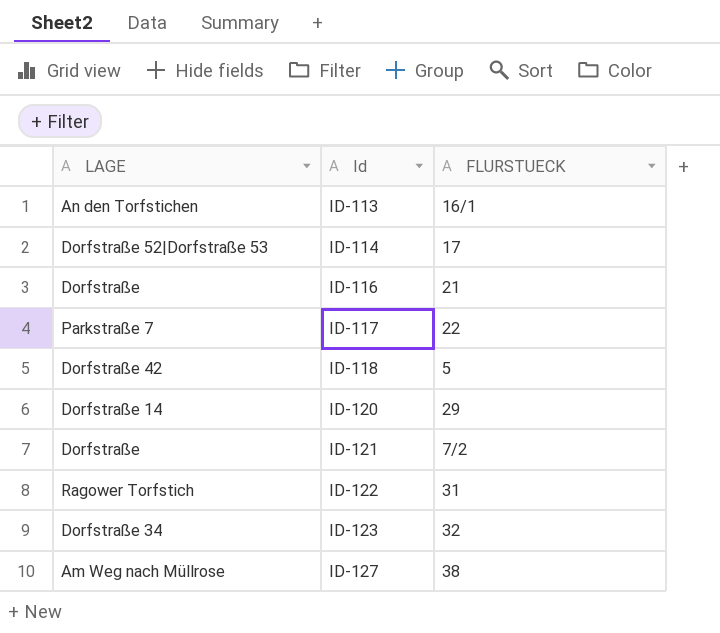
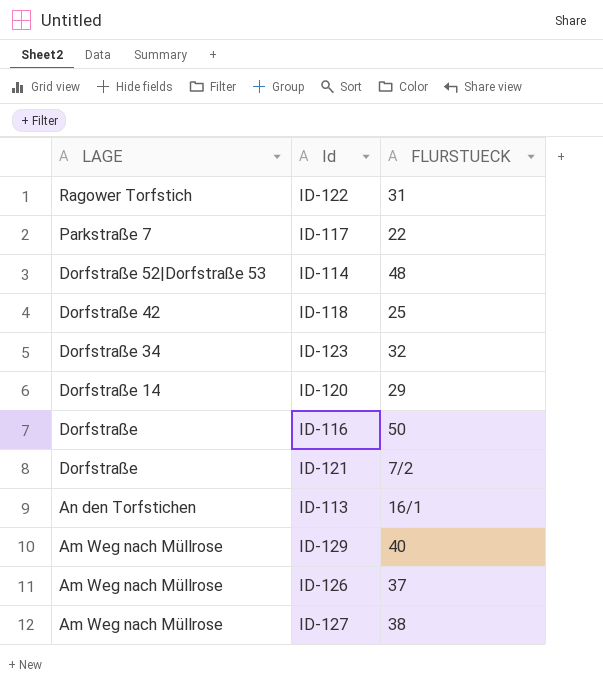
row order: Id ascending -> LAGE descending
ID-114 | FLURSTUECK: 17 -> 48
ID-118 | FLURSTUECK: 5 -> 25
ID-116 | FLURSTUECK: 21 -> 50
row ID-129: none -> Am Weg nach Müllrose | 40
row ID-126: none -> Am Weg nach Müllrose | 37

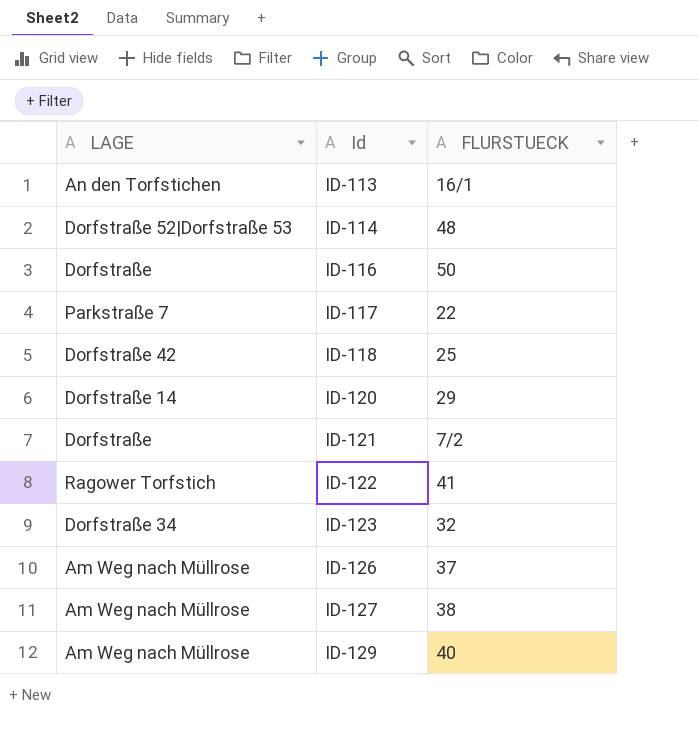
row order: LAGE descending -> Id ascending
ID-122 | FLURSTUECK: 31 -> 41

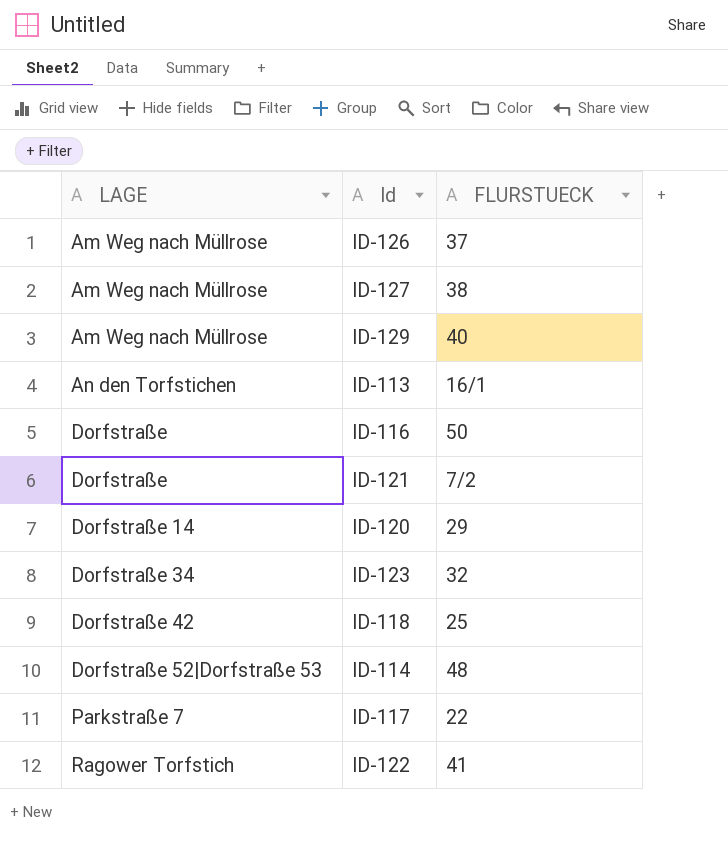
row order: Id ascending -> LAGE ascending

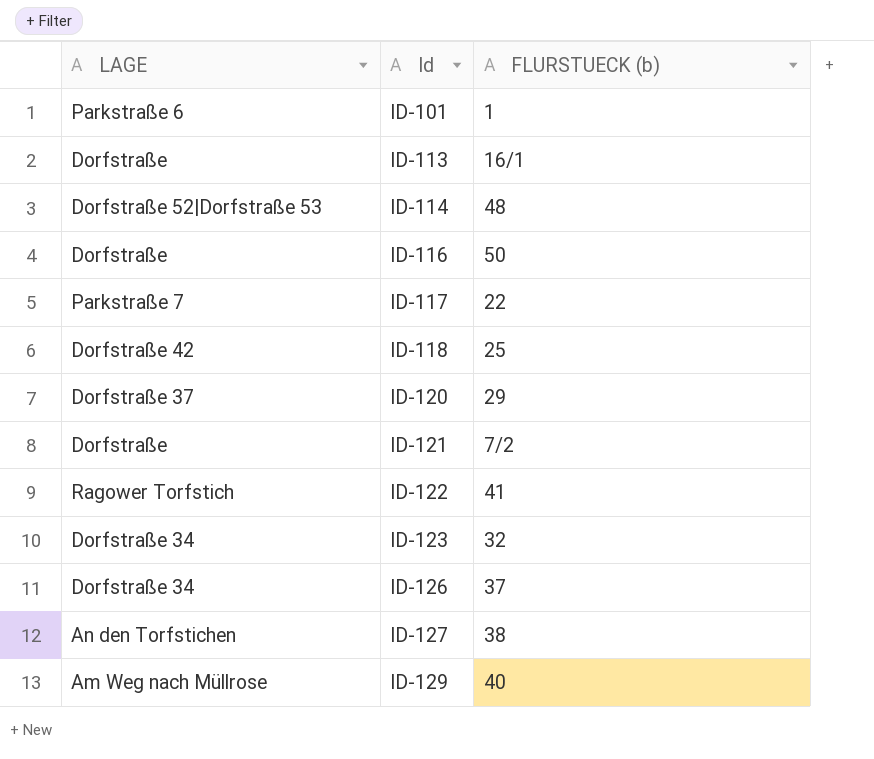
row order: LAGE ascending -> Id ascending
column name: FLURSTUECK -> FLURSTUECK (b)
row ID-101: none -> Parkstraße 6 | 1
ID-113 | LAGE: An den Torfstichen -> Dorfstraße
ID-120 | LAGE: Dorfstraße 14 -> Dorfstraße 37
ID-126 | LAGE: Am Weg nach Müllrose -> Dorfstraße 34
ID-127 | LAGE: Am Weg nach Müllrose -> An den Torfstichen

